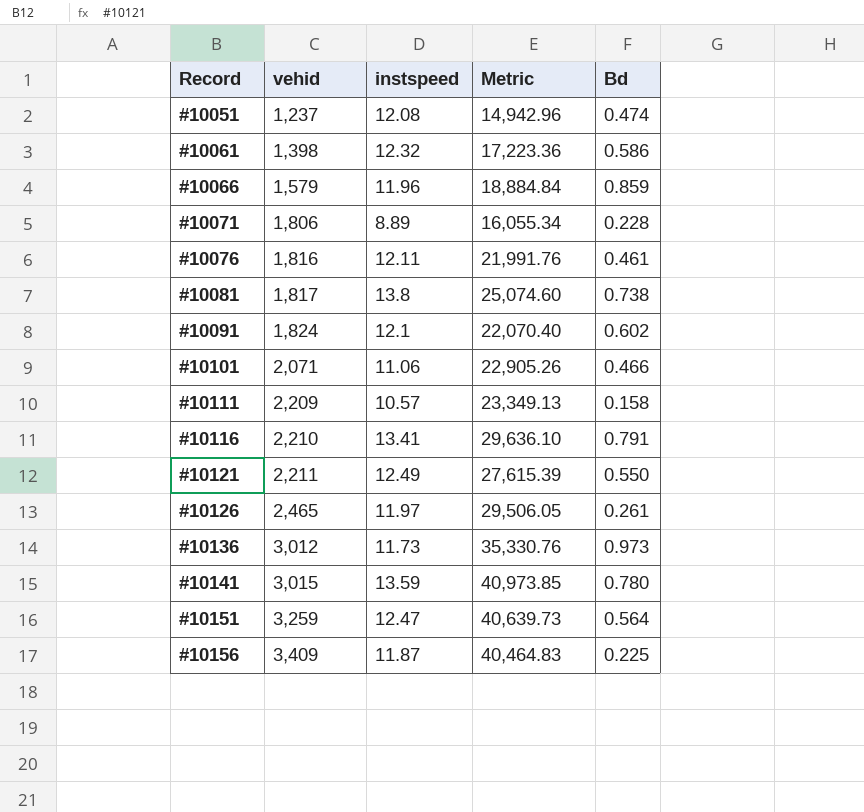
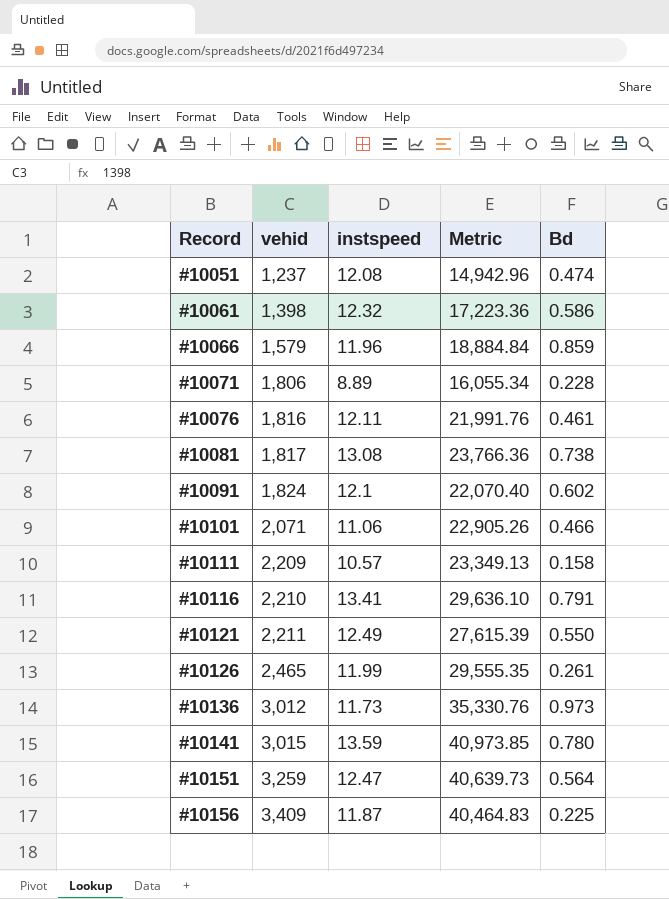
#10081 | instspeed: 13.8 -> 13.08
#10081 | Metric: 25,074.60 -> 23,766.36
#10126 | instspeed: 11.97 -> 11.99
#10126 | Metric: 29,506.05 -> 29,555.35

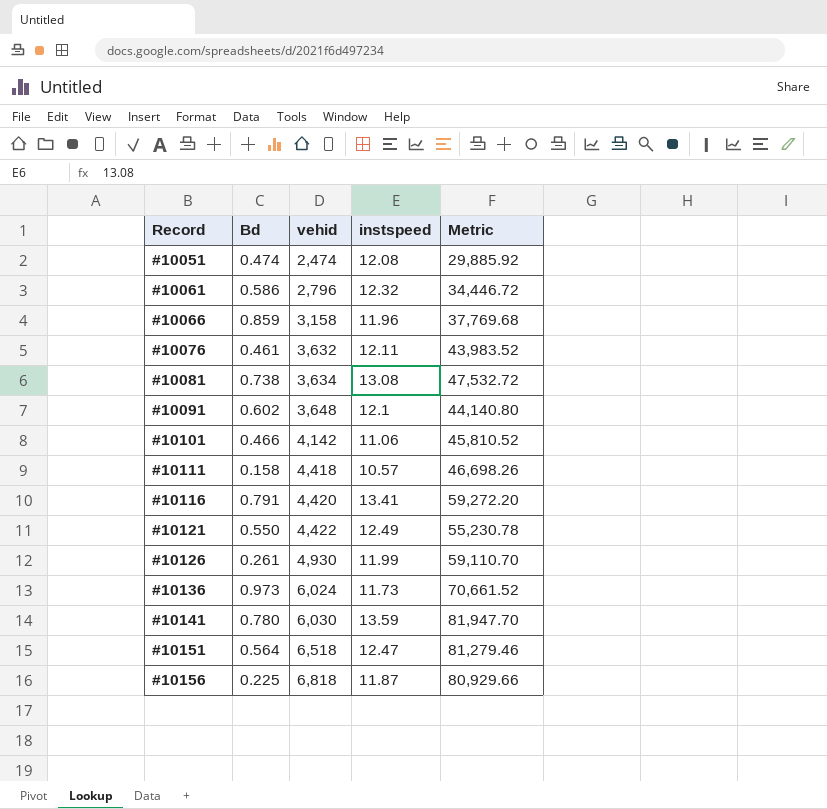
column Bd | position: 5 -> 2
row #10071: 1,806 | 8.89 | 16,055.34 | 0.228 -> none
#10051 | vehid: 1,237 -> 2,474
#10051 | Metric: 14,942.96 -> 29,885.92
#10061 | vehid: 1,398 -> 2,796
#10061 | Metric: 17,223.36 -> 34,446.72
#10066 | vehid: 1,579 -> 3,158
#10066 | Metric: 18,884.84 -> 37,769.68
#10076 | vehid: 1,816 -> 3,632
#10076 | Metric: 21,991.76 -> 43,983.52
#10081 | vehid: 1,817 -> 3,634
#10081 | Metric: 23,766.36 -> 47,532.72
#10091 | vehid: 1,824 -> 3,648
#10091 | Metric: 22,070.40 -> 44,140.80
#10101 | vehid: 2,071 -> 4,142
#10101 | Metric: 22,905.26 -> 45,810.52
#10111 | vehid: 2,209 -> 4,418
#10111 | Metric: 23,349.13 -> 46,698.26
#10116 | vehid: 2,210 -> 4,420
#10116 | Metric: 29,636.10 -> 59,272.20
#10121 | vehid: 2,211 -> 4,422
#10121 | Metric: 27,615.39 -> 55,230.78
#10126 | vehid: 2,465 -> 4,930
#10126 | Metric: 29,555.35 -> 59,110.70
#10136 | vehid: 3,012 -> 6,024
#10136 | Metric: 35,330.76 -> 70,661.52
#10141 | vehid: 3,015 -> 6,030
#10141 | Metric: 40,973.85 -> 81,947.70
#10151 | vehid: 3,259 -> 6,518
#10151 | Metric: 40,639.73 -> 81,279.46
#10156 | vehid: 3,409 -> 6,818
#10156 | Metric: 40,464.83 -> 80,929.66

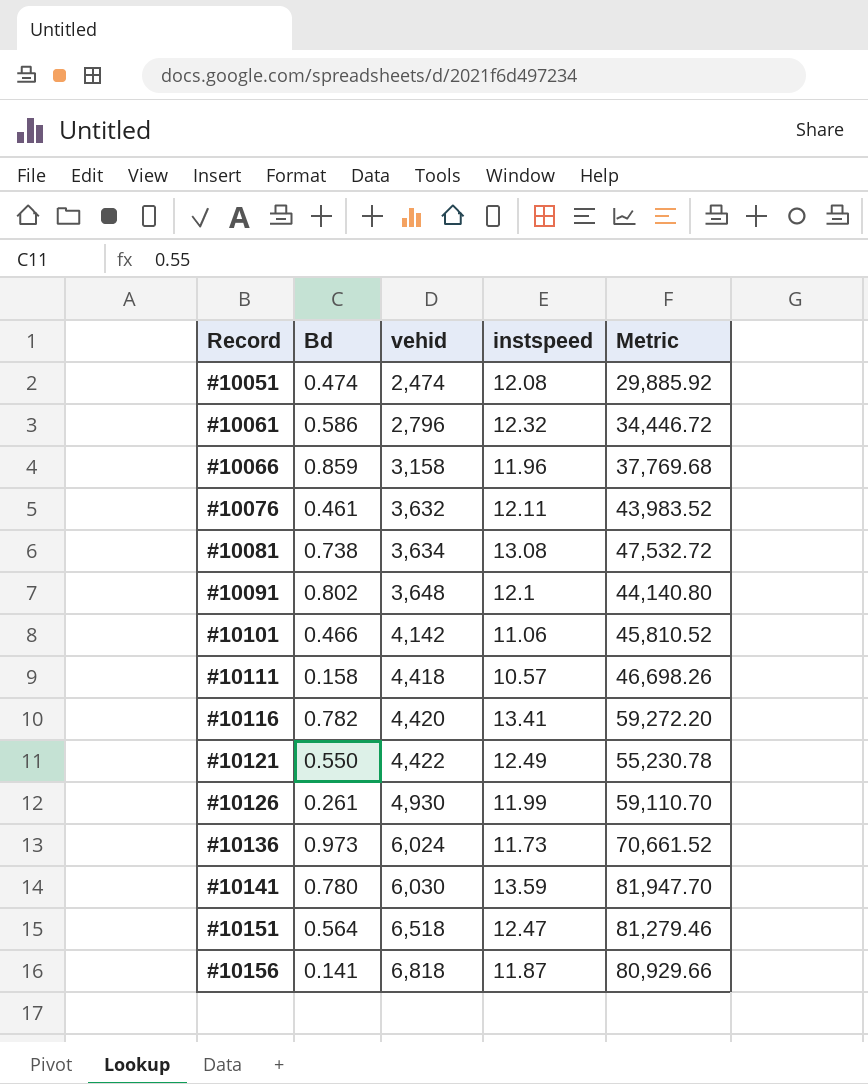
#10091 | Bd: 0.602 -> 0.802
#10116 | Bd: 0.791 -> 0.782
#10156 | Bd: 0.225 -> 0.141

